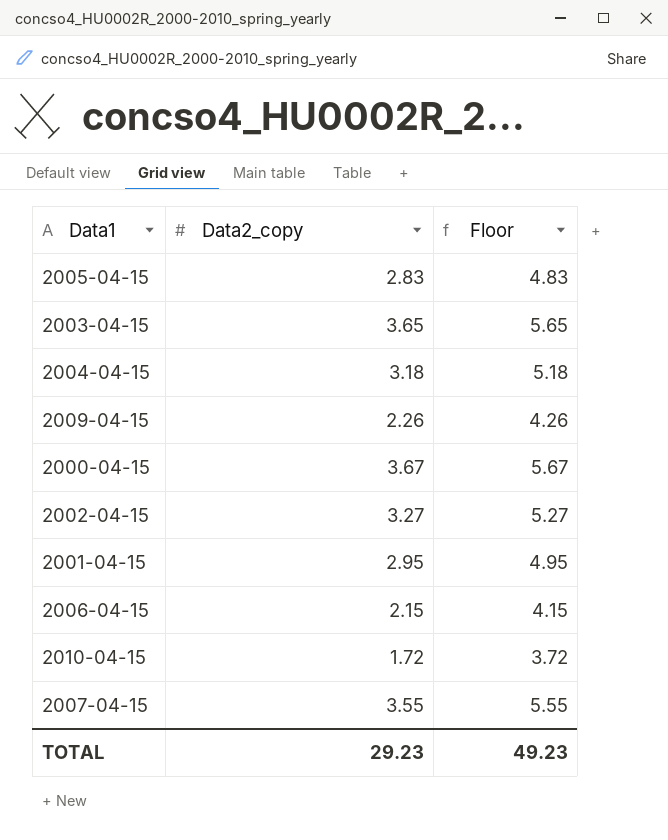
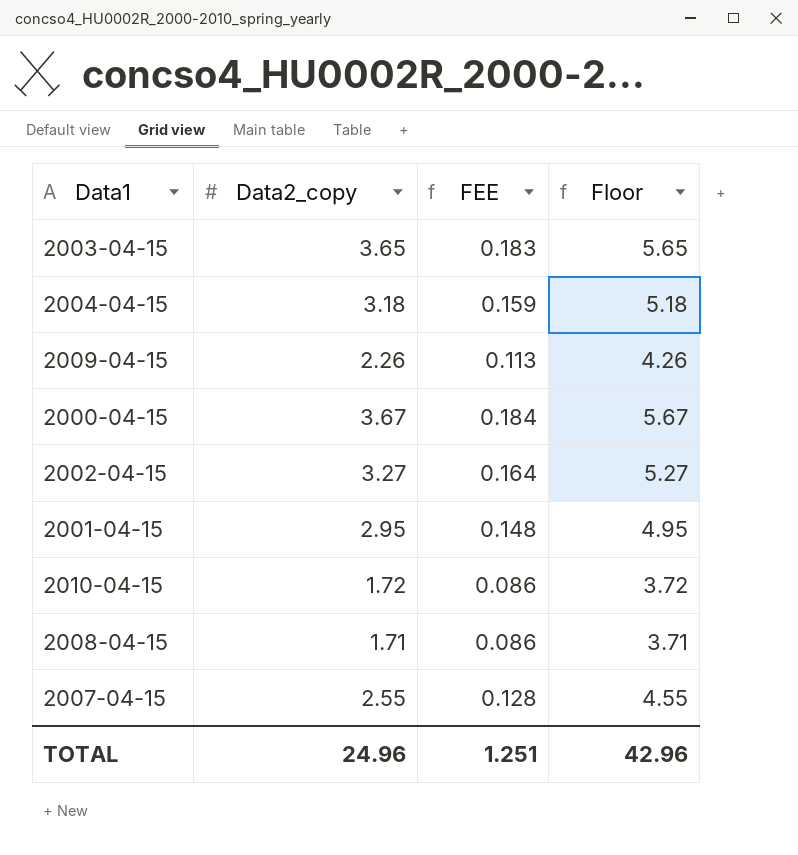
column FEE | formula: none -> [Data2_copy] * 0.05
row 2005-04-15: 2.83 | 4.83 -> none
row 2006-04-15: 2.15 | 4.15 -> none
row 2008-04-15: none -> 1.71 | 0.086 | 3.71
2007-04-15 | Data2_copy: 3.55 -> 2.55
2007-04-15 | Floor: 5.55 -> 4.55
TOTAL | Data2_copy: 29.23 -> 24.96
TOTAL | Floor: 49.23 -> 42.96

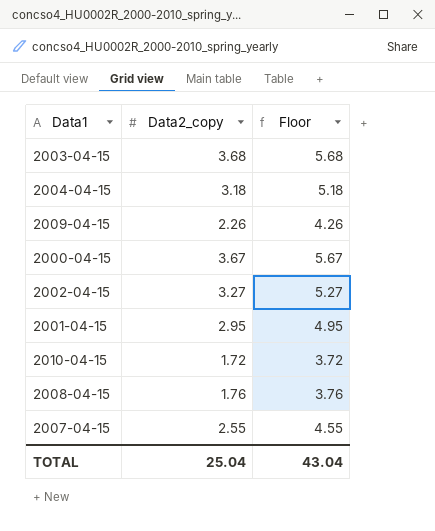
column FEE | formula: [Data2_copy] * 0.05 -> none
2003-04-15 | Data2_copy: 3.65 -> 3.68
2003-04-15 | Floor: 5.65 -> 5.68
2008-04-15 | Data2_copy: 1.71 -> 1.76
2008-04-15 | Floor: 3.71 -> 3.76
TOTAL | Data2_copy: 24.96 -> 25.04
TOTAL | Floor: 42.96 -> 43.04

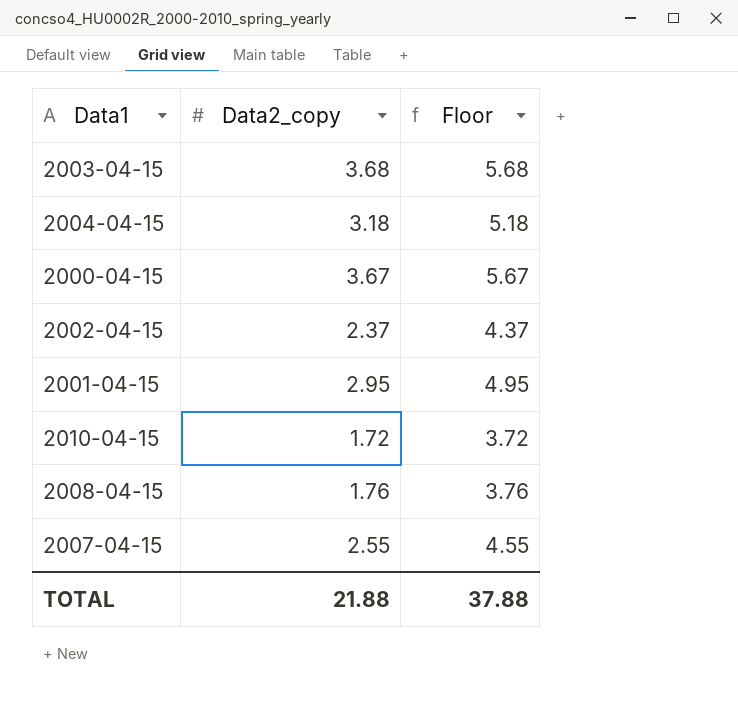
row 2009-04-15: 2.26 | 4.26 -> none
2002-04-15 | Data2_copy: 3.27 -> 2.37
2002-04-15 | Floor: 5.27 -> 4.37
TOTAL | Data2_copy: 25.04 -> 21.88
TOTAL | Floor: 43.04 -> 37.88

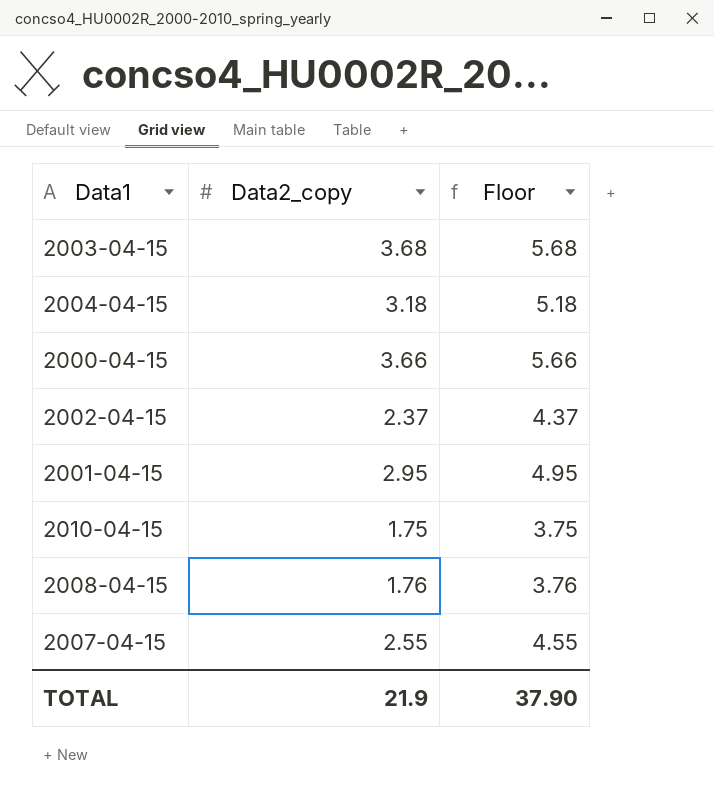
2000-04-15 | Data2_copy: 3.67 -> 3.66
2000-04-15 | Floor: 5.67 -> 5.66
2010-04-15 | Data2_copy: 1.72 -> 1.75
2010-04-15 | Floor: 3.72 -> 3.75
TOTAL | Data2_copy: 21.88 -> 21.9
TOTAL | Floor: 37.88 -> 37.90

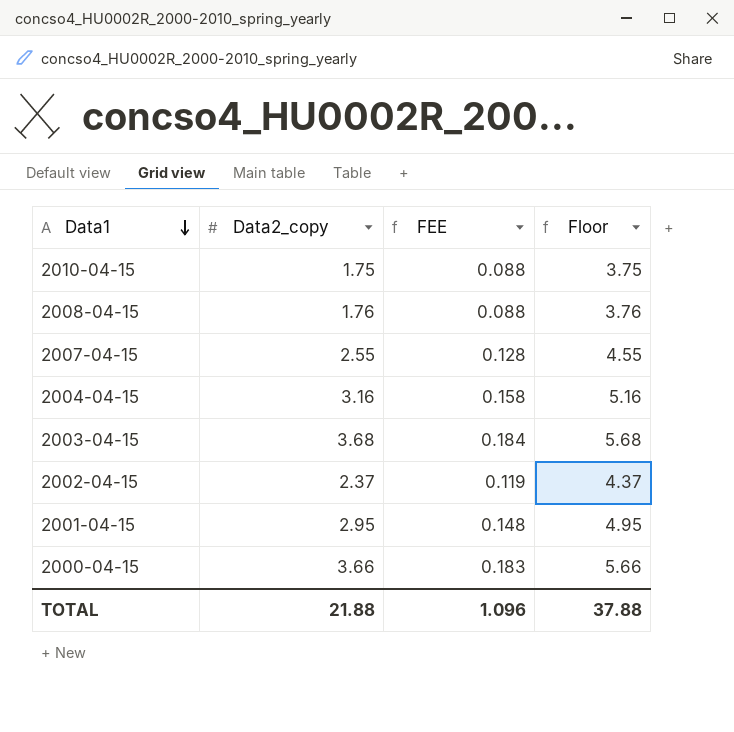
row order: none -> Data1 descending
column FEE | formula: none -> [Data2_copy] * 0.05
2004-04-15 | Data2_copy: 3.18 -> 3.16
2004-04-15 | Floor: 5.18 -> 5.16
TOTAL | Data2_copy: 21.9 -> 21.88
TOTAL | Floor: 37.90 -> 37.88

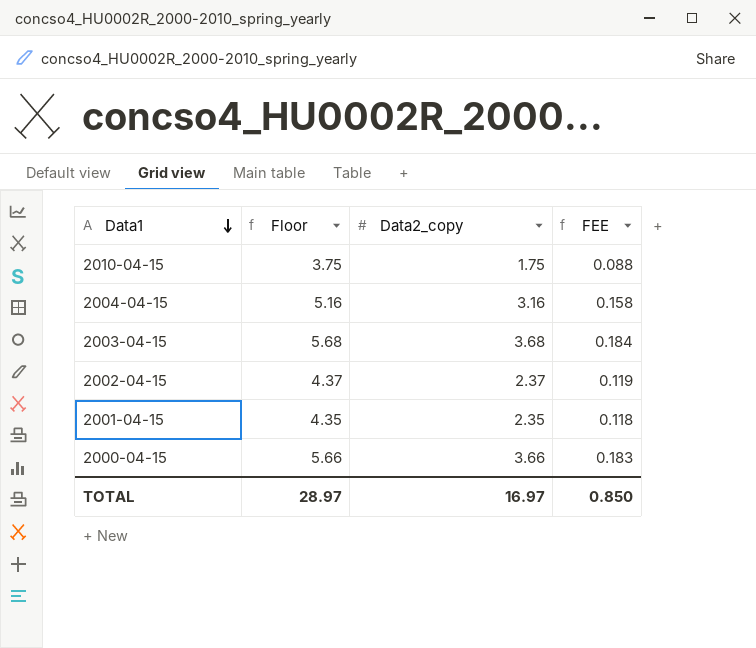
column Floor | position: 4 -> 2
row 2008-04-15: 1.76 | 0.088 | 3.76 -> none
row 2007-04-15: 2.55 | 0.128 | 4.55 -> none
2001-04-15 | Floor: 4.95 -> 4.35
2001-04-15 | Data2_copy: 2.95 -> 2.35
2001-04-15 | FEE: 0.148 -> 0.118
TOTAL | Floor: 37.88 -> 28.97
TOTAL | Data2_copy: 21.88 -> 16.97
TOTAL | FEE: 1.096 -> 0.850

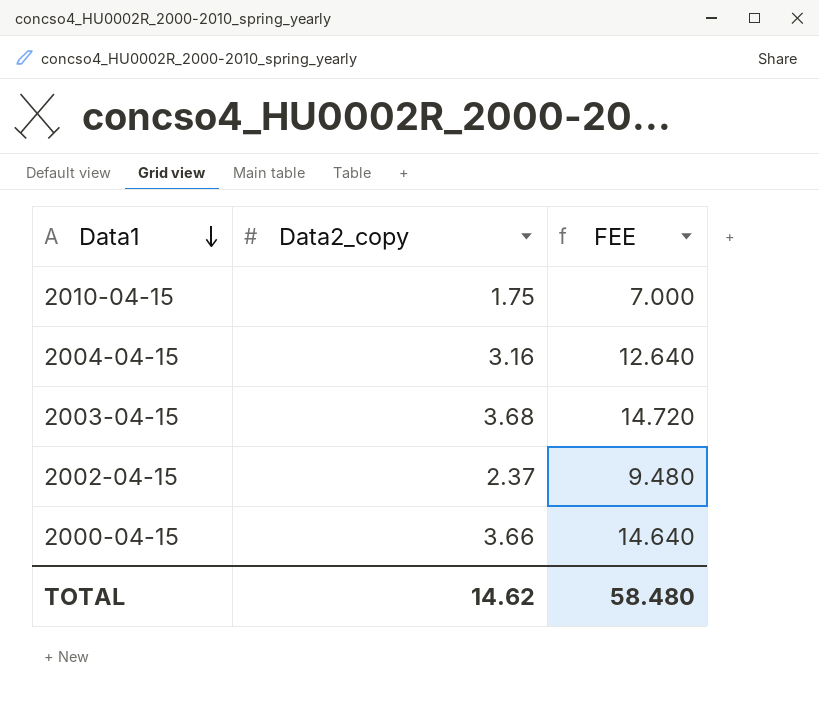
column Floor | formula: [Data2_copy] + 2 -> none
column FEE | formula: [Data2_copy] * 0.05 -> [Data2_copy] * 4
row 2001-04-15: 4.35 | 2.35 | 0.118 -> none
TOTAL | Data2_copy: 16.97 -> 14.62
TOTAL | FEE: 0.850 -> 58.480

